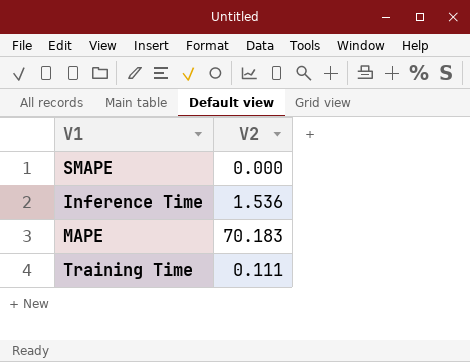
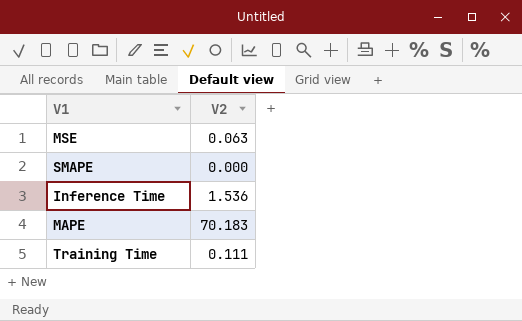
row MSE: none -> 0.063

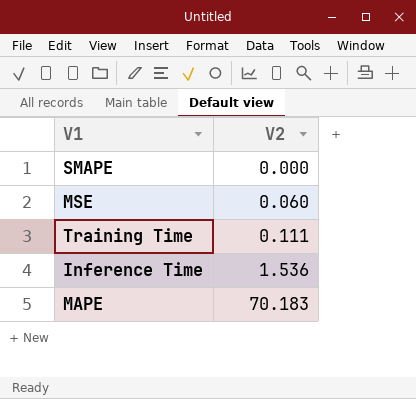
row order: none -> V2 ascending
MSE | V2: 0.063 -> 0.060

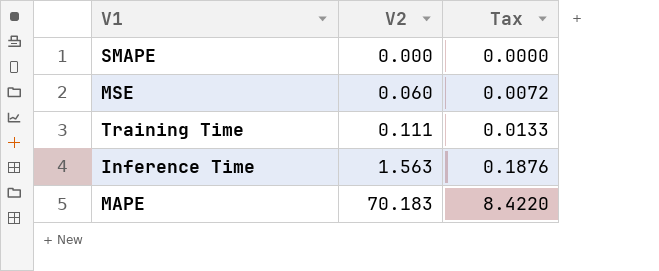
column Tax | formula: none -> [V2] * 0.12
Inference Time | V2: 1.536 -> 1.563

